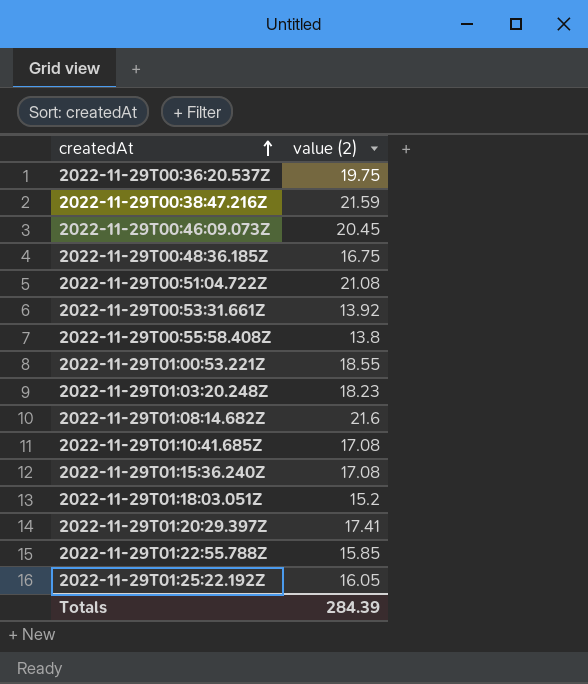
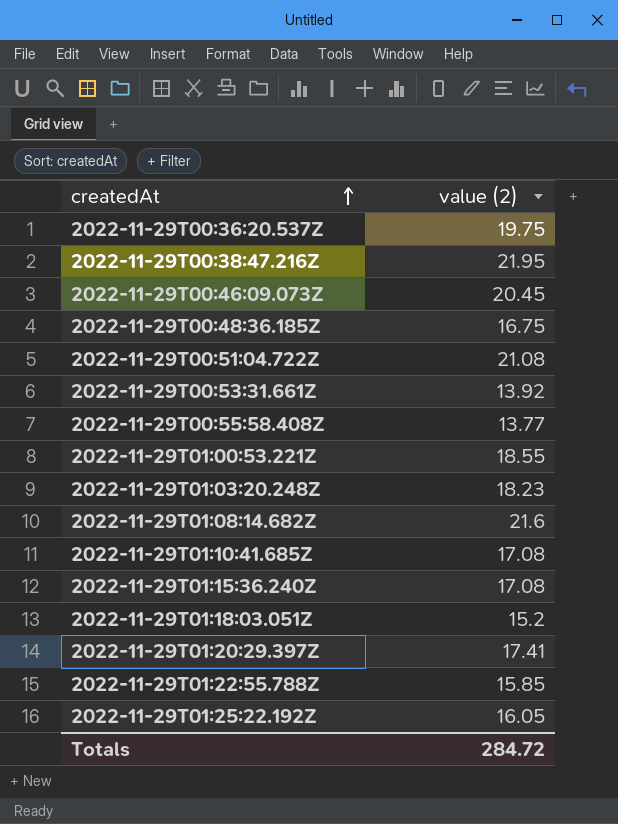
2022-11-29T00:38:47.216Z | value (2): 21.59 -> 21.95
2022-11-29T00:55:58.408Z | value (2): 13.8 -> 13.77
Totals | value (2): 284.39 -> 284.72

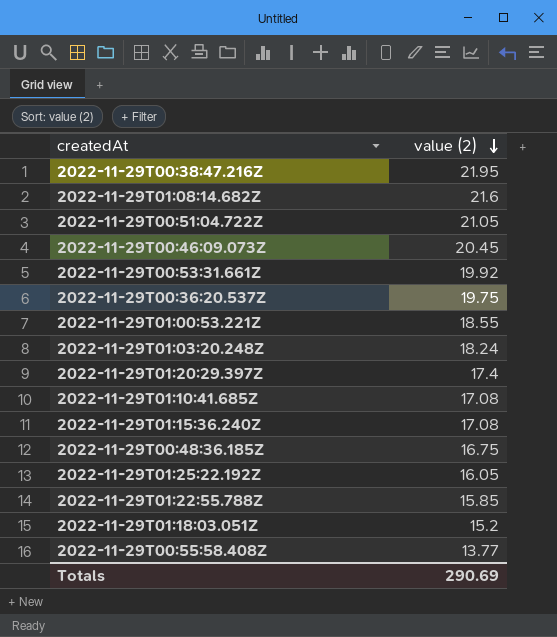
row order: createdAt ascending -> value (2) descending
2022-11-29T00:51:04.722Z | value (2): 21.08 -> 21.05
2022-11-29T00:53:31.661Z | value (2): 13.92 -> 19.92
2022-11-29T01:03:20.248Z | value (2): 18.23 -> 18.24
2022-11-29T01:20:29.397Z | value (2): 17.41 -> 17.4
Totals | value (2): 284.72 -> 290.69

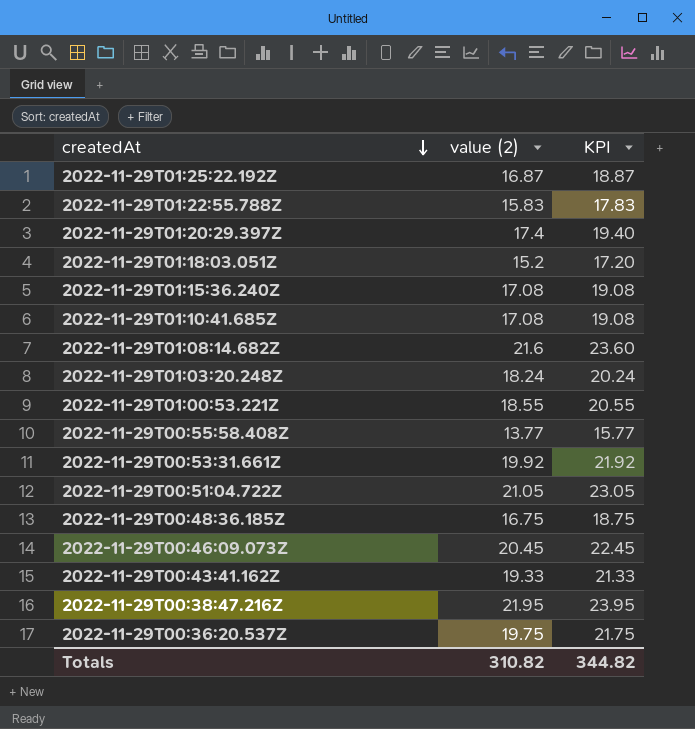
row order: value (2) descending -> createdAt descending
column KPI | formula: none -> [value (2)] + 2
2022-11-29T01:25:22.192Z | value (2): 16.05 -> 16.87
2022-11-29T01:22:55.788Z | value (2): 15.85 -> 15.83
row 2022-11-29T00:43:41.162Z: none -> 19.33 | 21.33
Totals | value (2): 290.69 -> 310.82

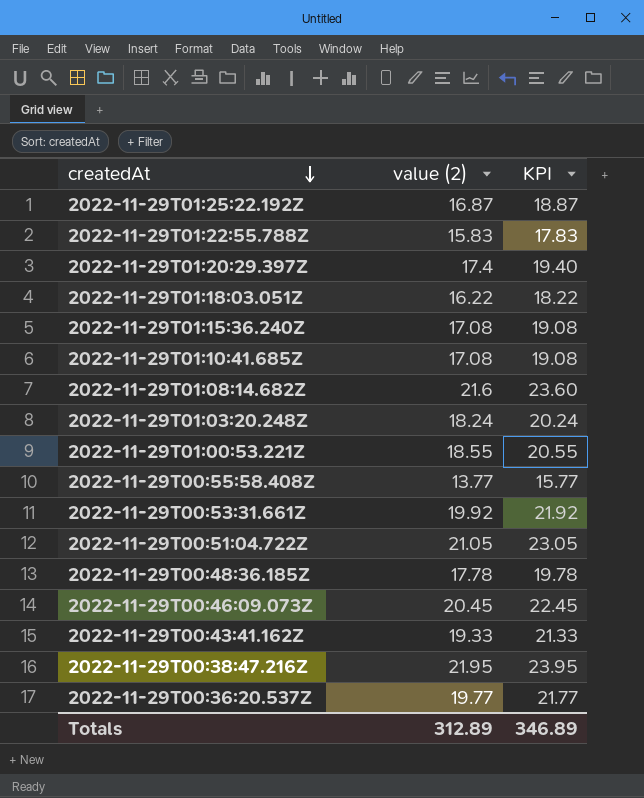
2022-11-29T01:18:03.051Z | value (2): 15.2 -> 16.22
2022-11-29T01:18:03.051Z | KPI: 17.20 -> 18.22
2022-11-29T00:48:36.185Z | value (2): 16.75 -> 17.78
2022-11-29T00:48:36.185Z | KPI: 18.75 -> 19.78
2022-11-29T00:36:20.537Z | value (2): 19.75 -> 19.77
2022-11-29T00:36:20.537Z | KPI: 21.75 -> 21.77
Totals | value (2): 310.82 -> 312.89
Totals | KPI: 344.82 -> 346.89

